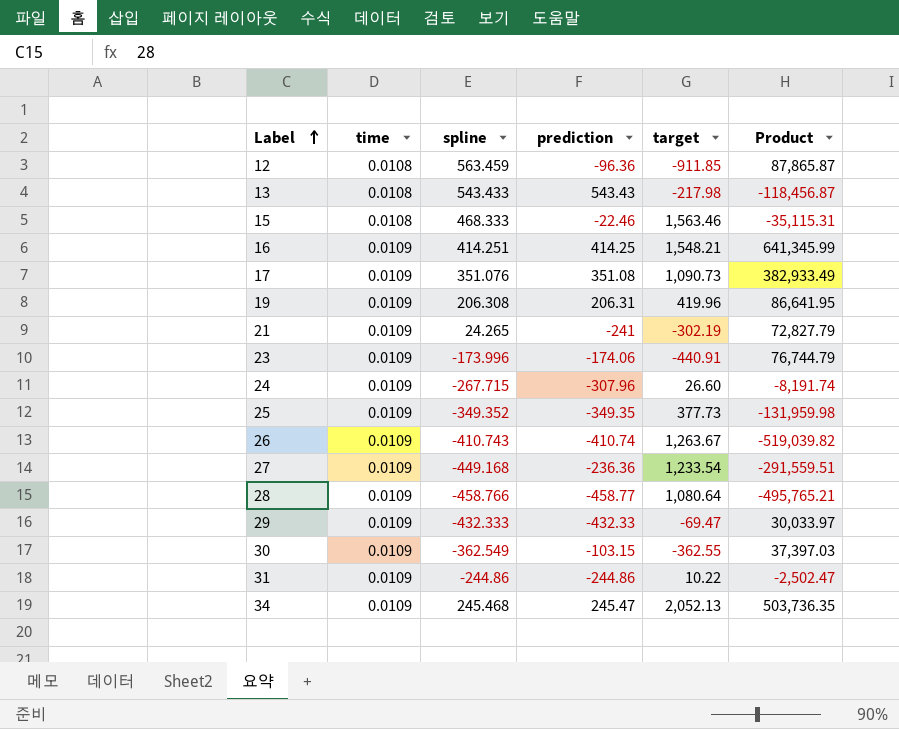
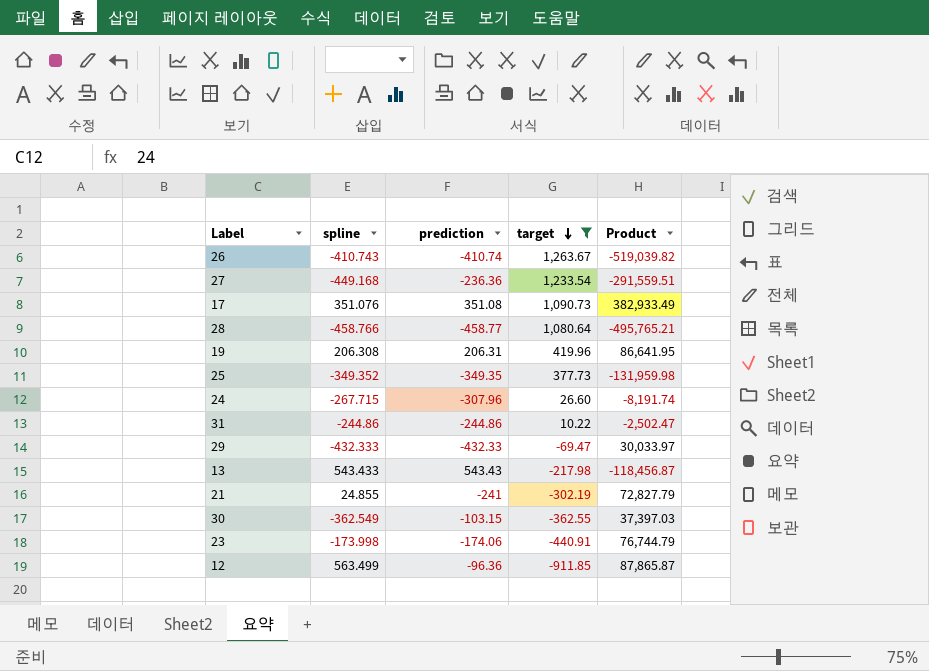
filter: none -> target <= 1,263.67
row order: Label ascending -> target descending
column time | position: 2 -> none
21 | spline: 24.265 -> 24.855
23 | spline: -173.996 -> -173.998
12 | spline: 563.459 -> 563.499

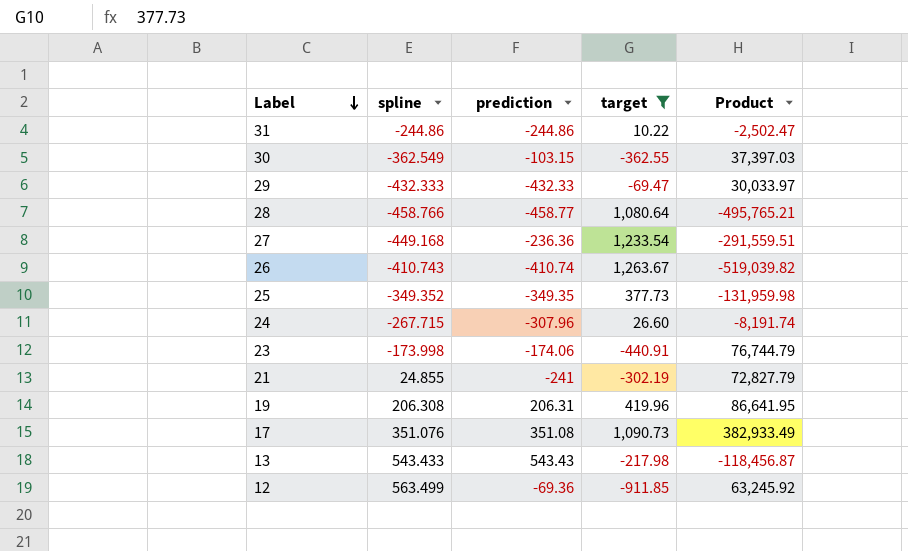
row order: target descending -> Label descending
12 | prediction: -96.36 -> -69.36
12 | Product: 87,865.87 -> 63,245.92

